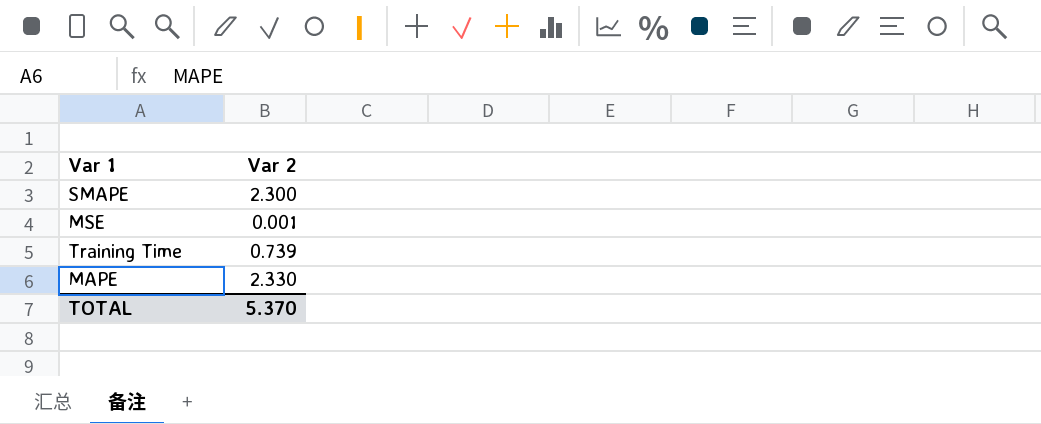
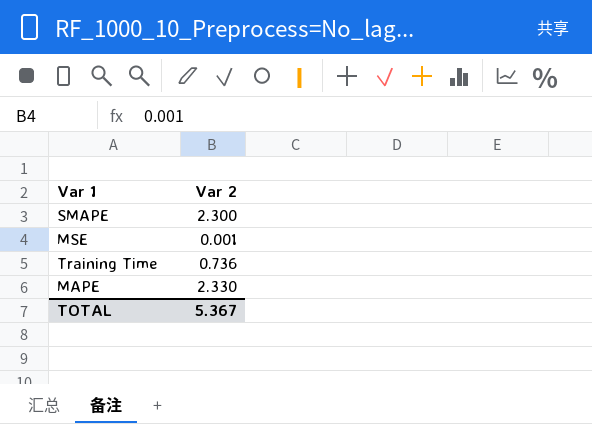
Training Time | Var 2: 0.739 -> 0.736
TOTAL | Var 2: 5.370 -> 5.367

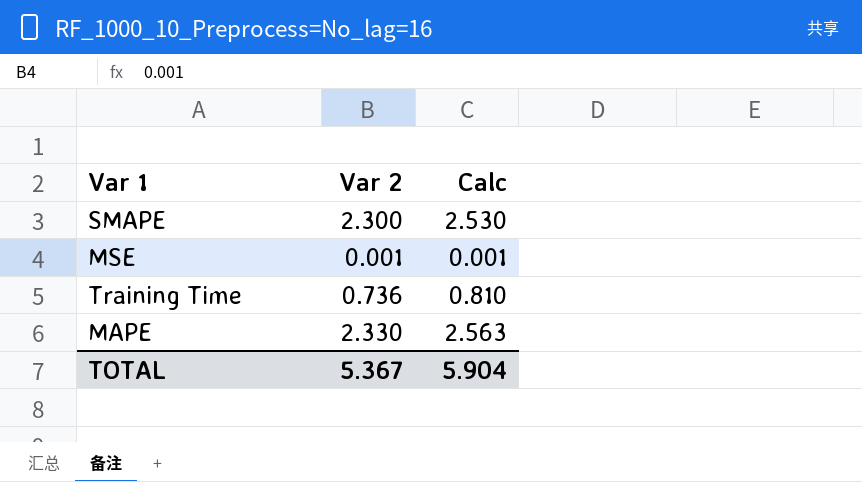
column Calc | formula: none -> [Var 2] * 1.1

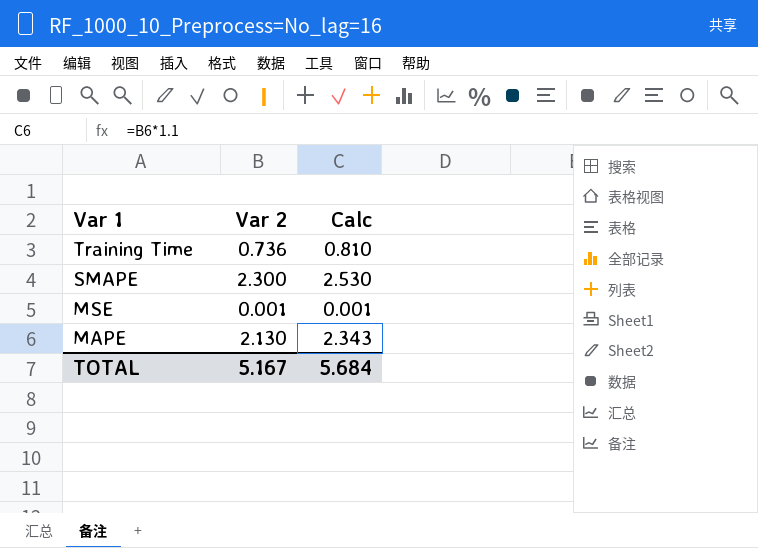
row order: none -> Var 1 descending
MAPE | Var 2: 2.330 -> 2.130
MAPE | Calc: 2.563 -> 2.343
TOTAL | Var 2: 5.367 -> 5.167
TOTAL | Calc: 5.904 -> 5.684

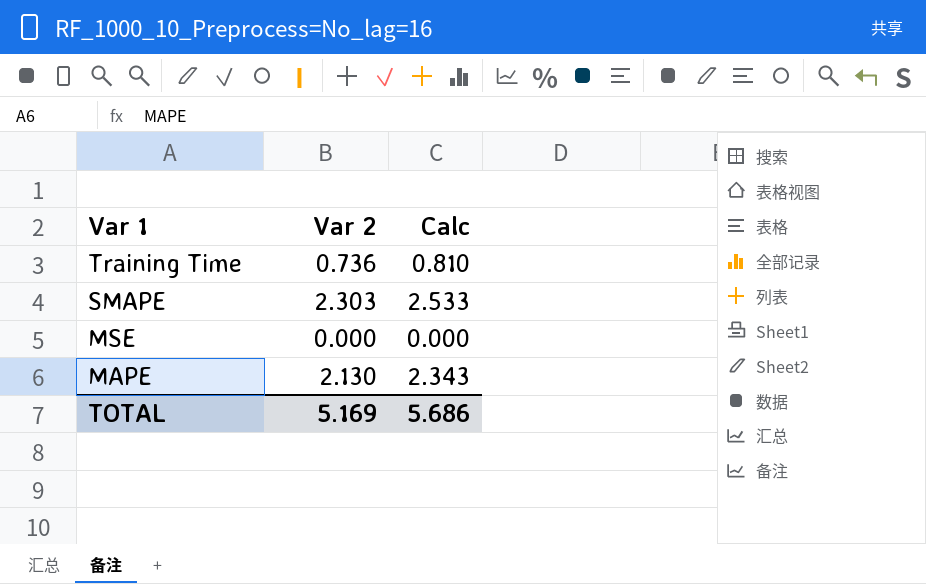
SMAPE | Var 2: 2.300 -> 2.303
SMAPE | Calc: 2.530 -> 2.533
MSE | Var 2: 0.001 -> 0.000
MSE | Calc: 0.001 -> 0.000
TOTAL | Var 2: 5.167 -> 5.169
TOTAL | Calc: 5.684 -> 5.686

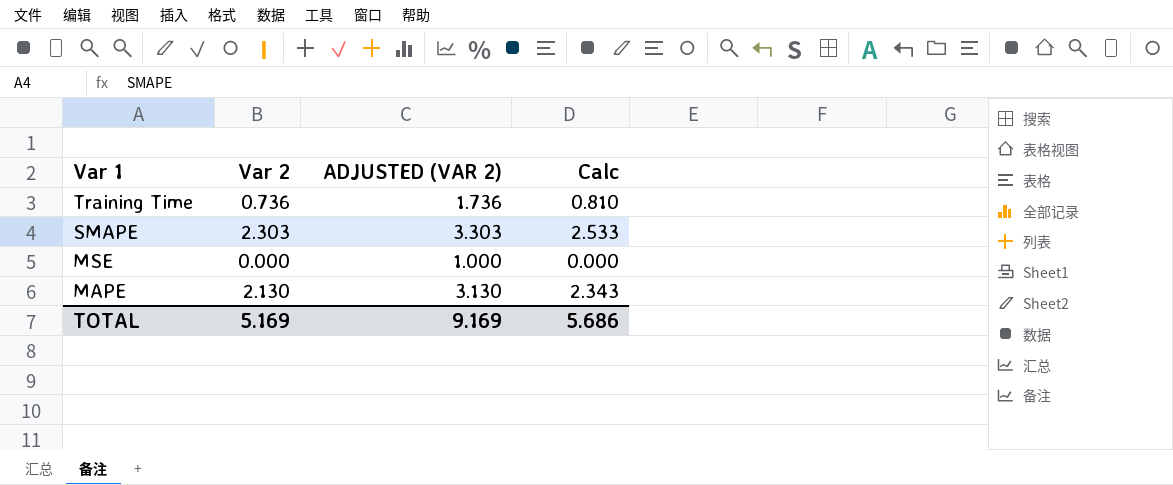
column ADJUSTED (VAR 2) | formula: none -> [Var 2] + 1

